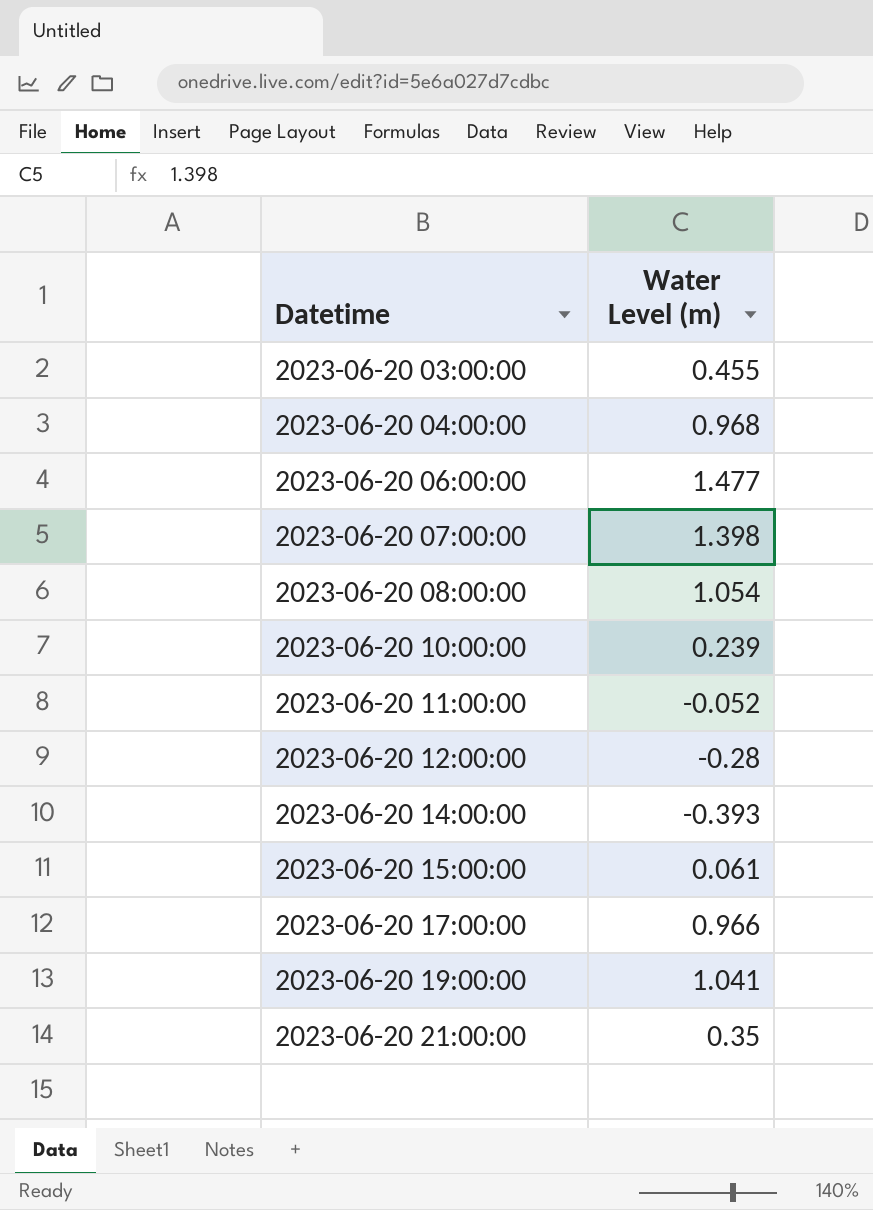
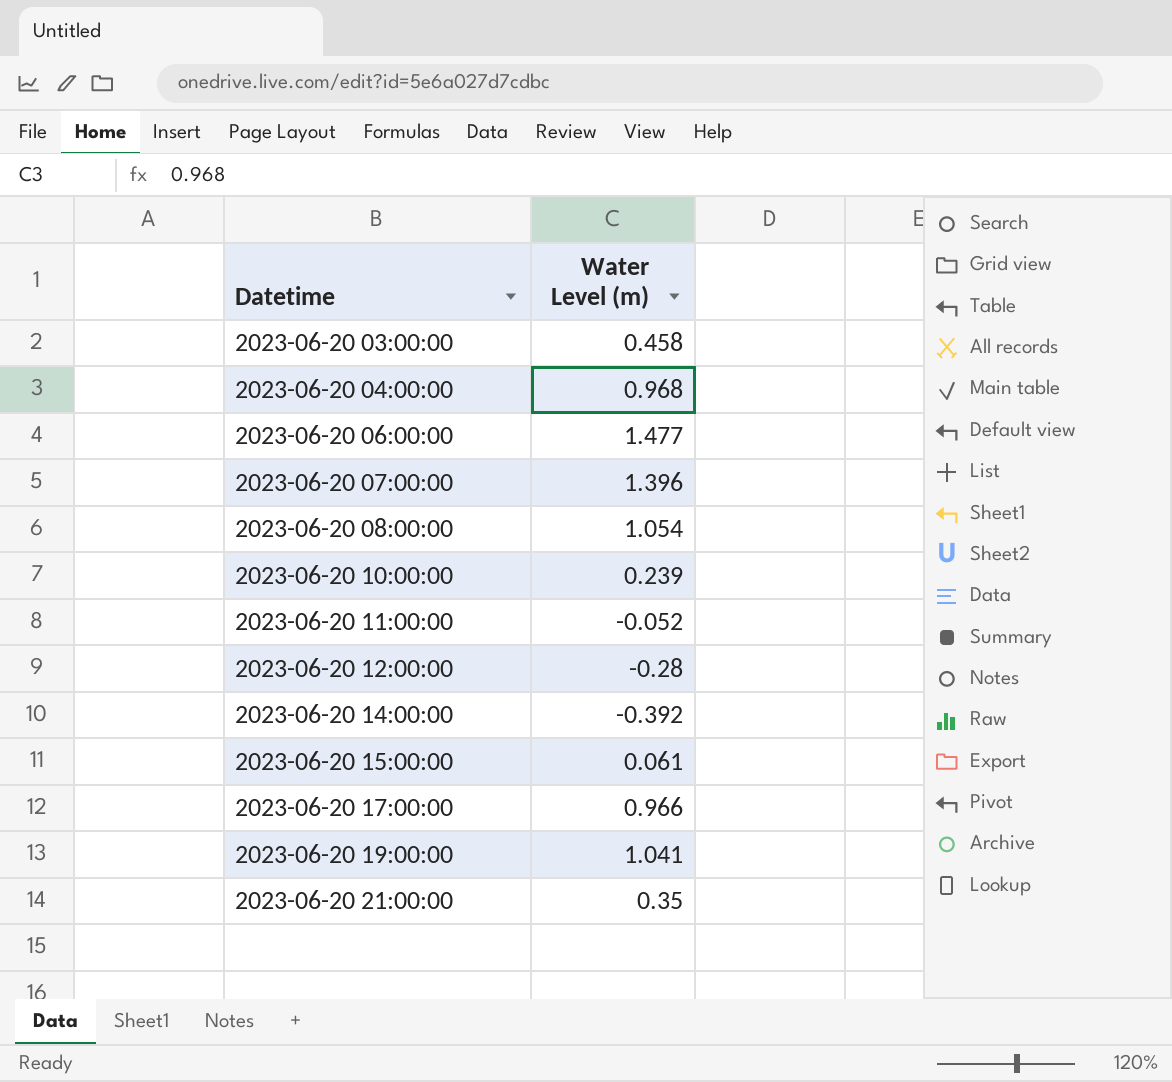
2023-06-20 03:00:00 | Water Level (m): 0.455 -> 0.458
2023-06-20 07:00:00 | Water Level (m): 1.398 -> 1.396
2023-06-20 14:00:00 | Water Level (m): -0.393 -> -0.392

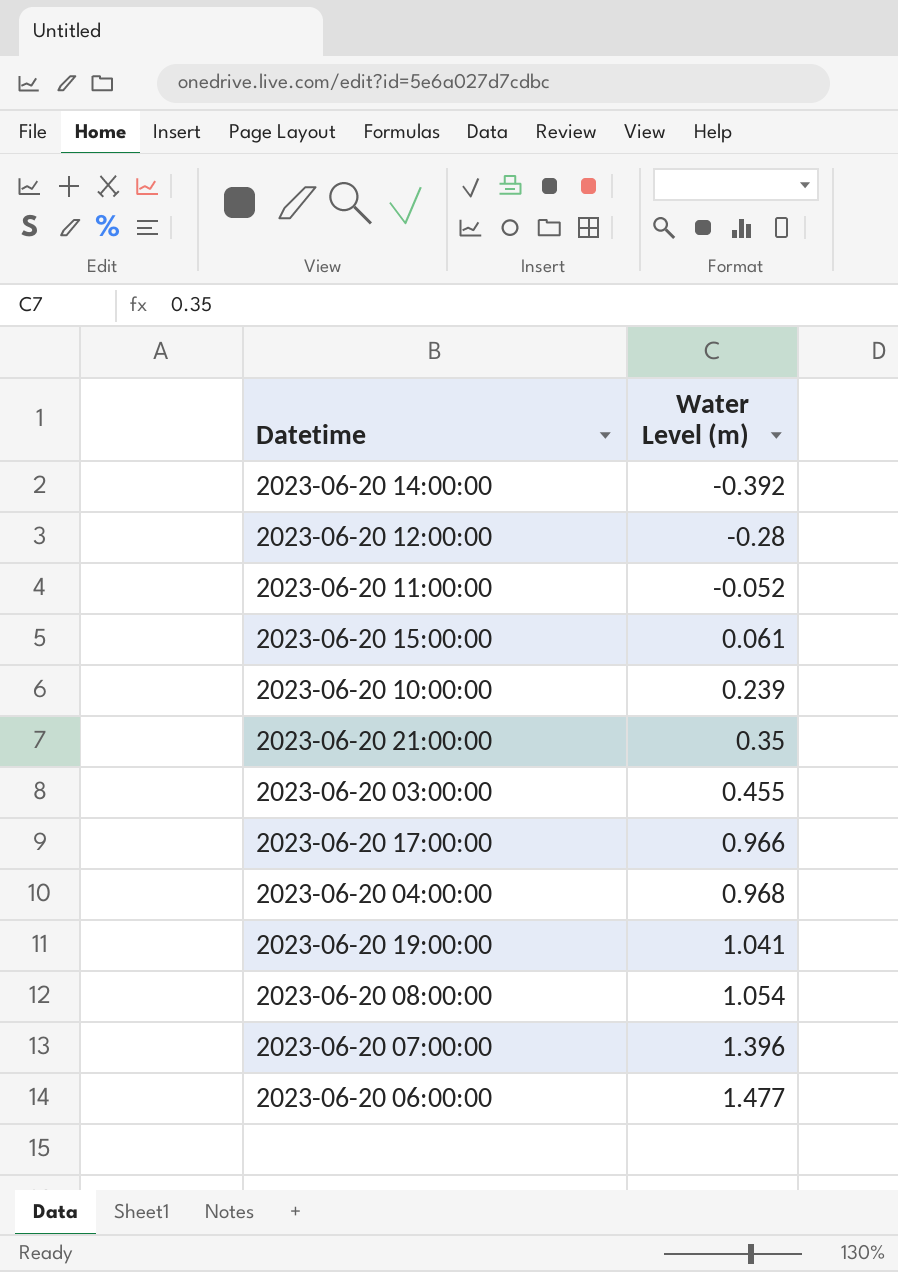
row order: Datetime ascending -> Water Level (m) ascending
2023-06-20 03:00:00 | Water Level (m): 0.458 -> 0.455

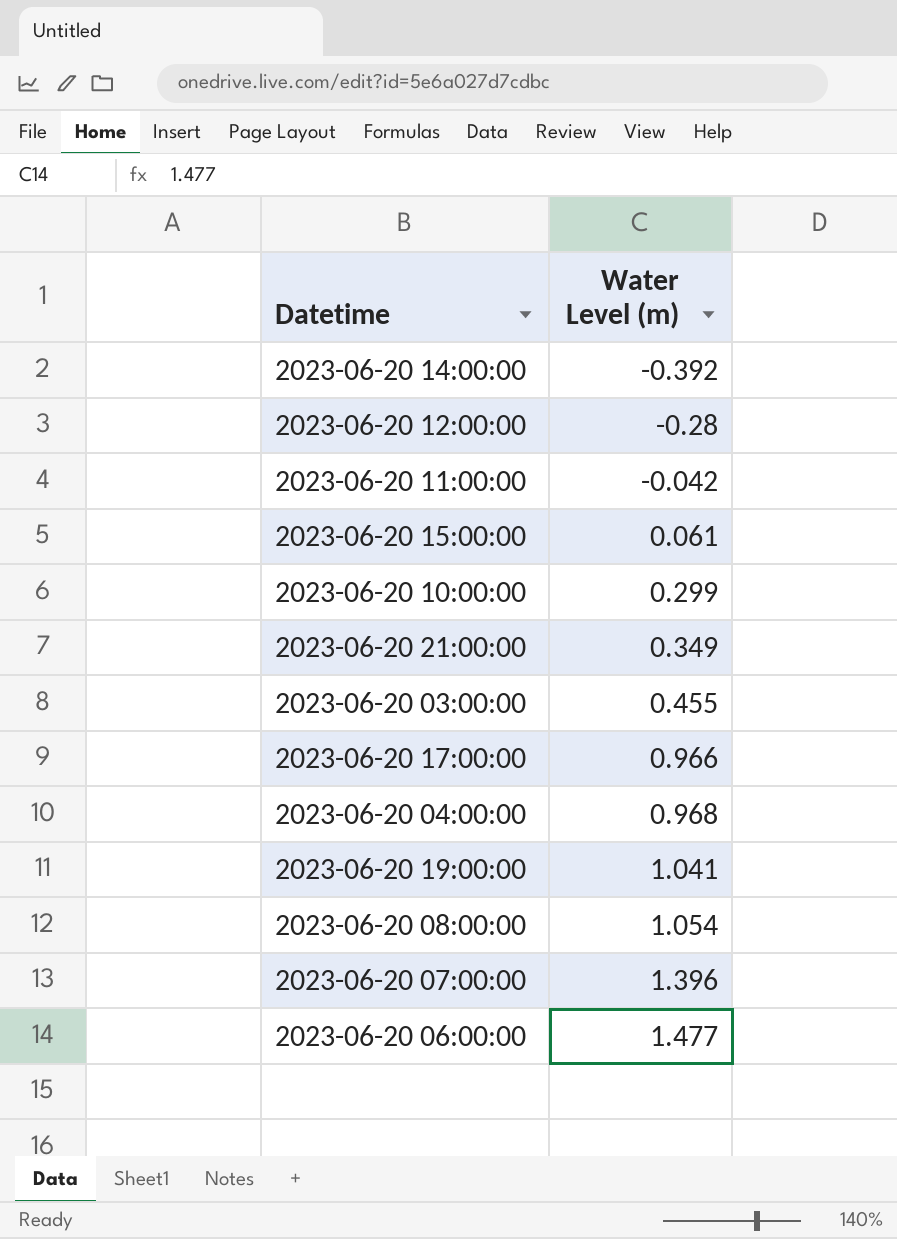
2023-06-20 11:00:00 | Water Level (m): -0.052 -> -0.042
2023-06-20 10:00:00 | Water Level (m): 0.239 -> 0.299
2023-06-20 21:00:00 | Water Level (m): 0.35 -> 0.349

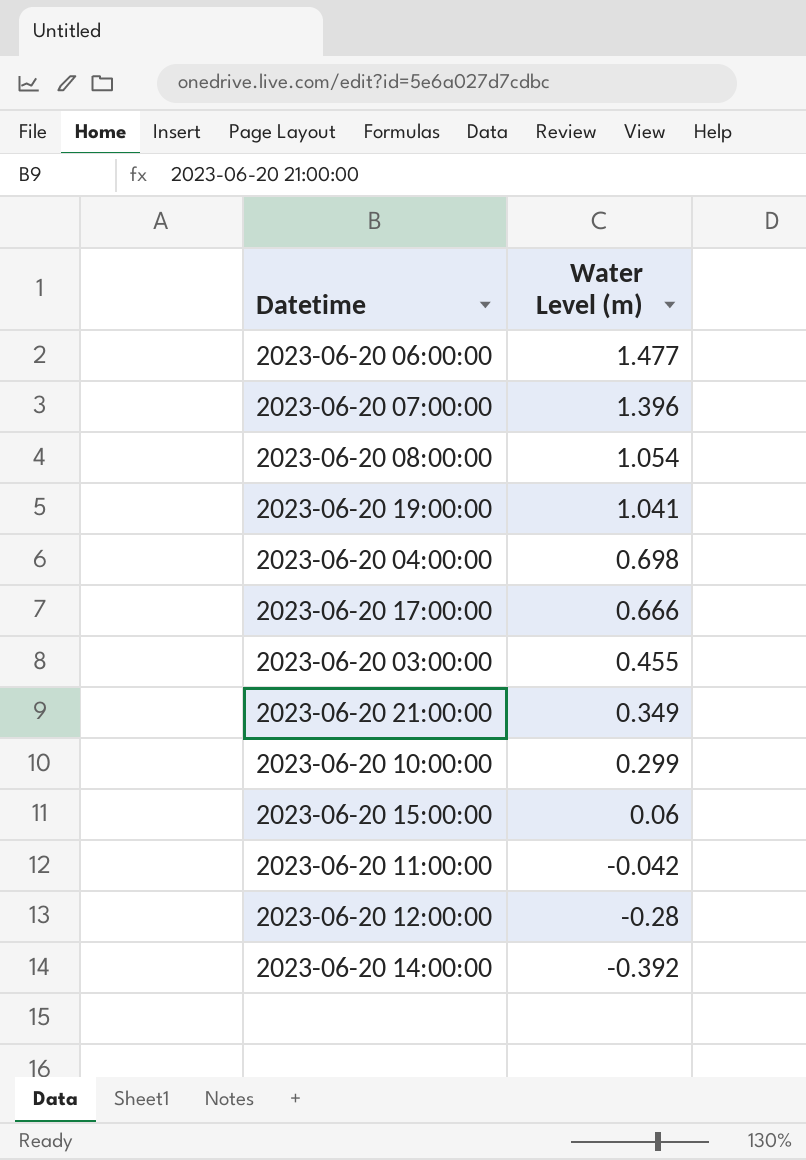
row order: Water Level (m) ascending -> Water Level (m) descending
2023-06-20 04:00:00 | Water Level (m): 0.968 -> 0.698
2023-06-20 17:00:00 | Water Level (m): 0.966 -> 0.666
2023-06-20 15:00:00 | Water Level (m): 0.061 -> 0.06

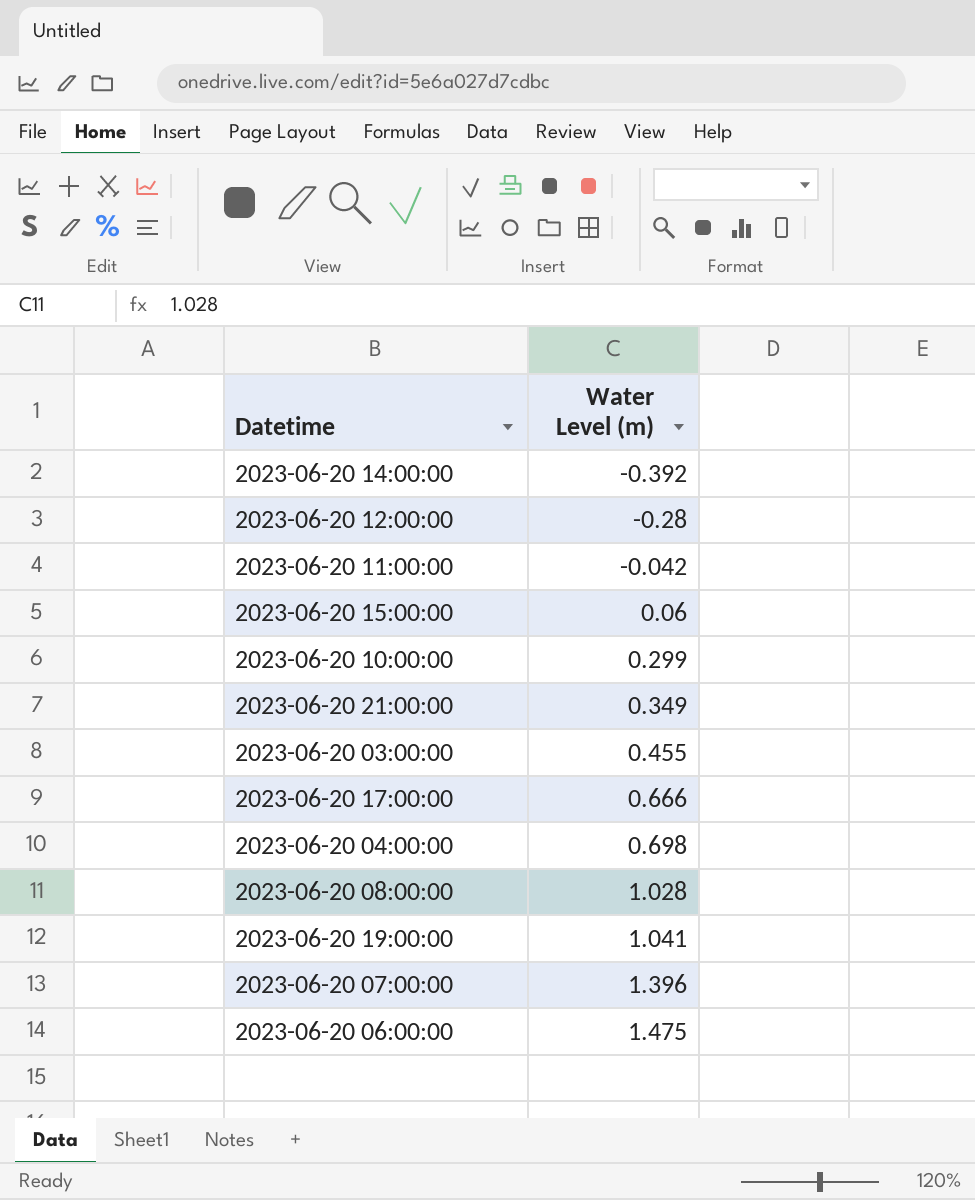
row order: Water Level (m) descending -> Water Level (m) ascending
2023-06-20 08:00:00 | Water Level (m): 1.054 -> 1.028
2023-06-20 06:00:00 | Water Level (m): 1.477 -> 1.475

